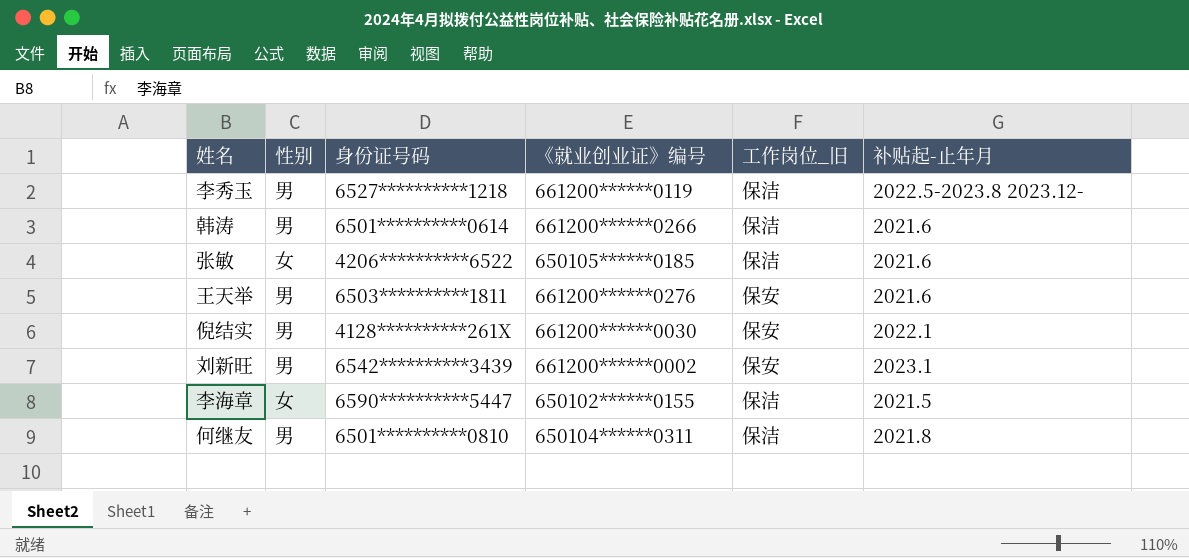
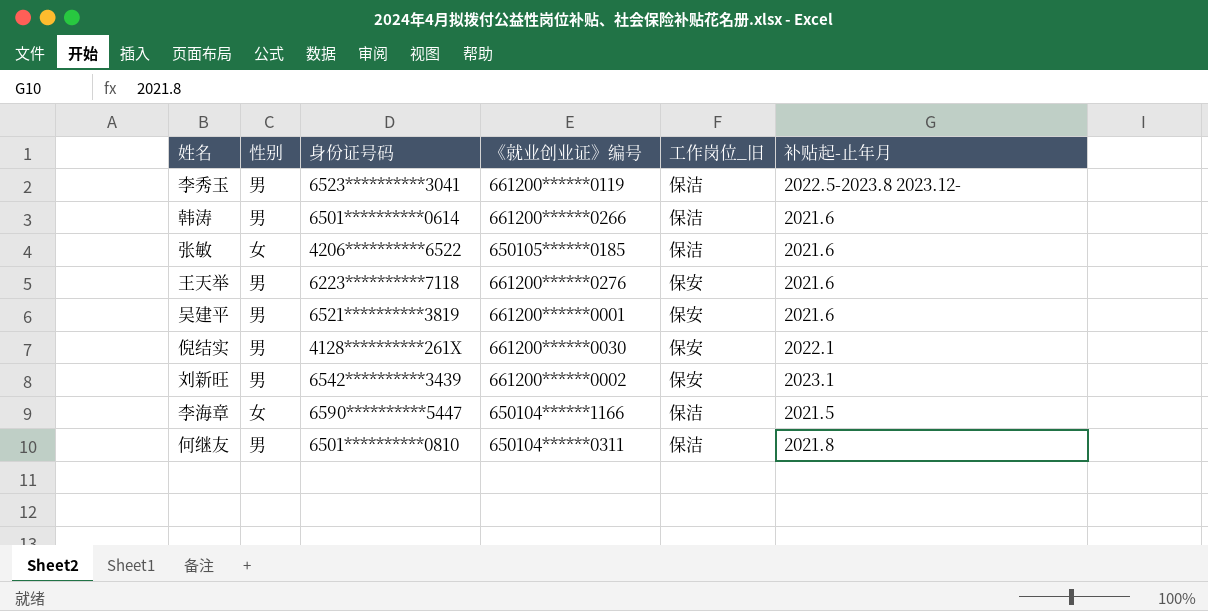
李秀玉 | 身份证号码: 6527**********1218 -> 6523**********3041
王天举 | 身份证号码: 6503**********1811 -> 6223**********7118
row 吴建平: none -> 男 | 6521**********3819 | 661200******0001 | 保安 | 2021.6
李海章 | 《就业创业证》编号: 650102******0155 -> 650104******1166

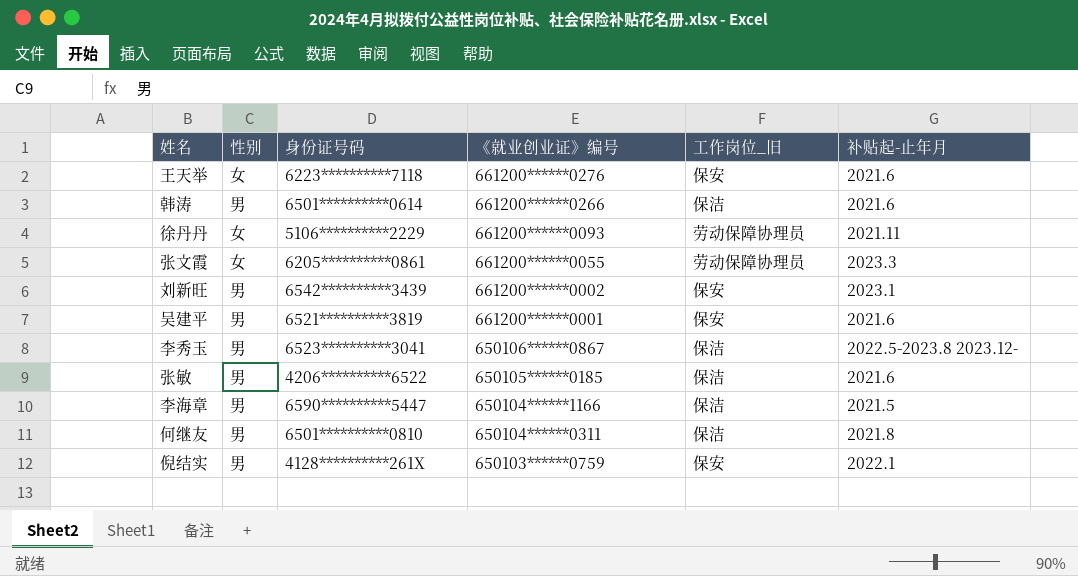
row order: none -> 《就业创业证》编号 descending
王天举 | 性别: 男 -> 女
row 徐丹丹: none -> 女 | 5106**********2229 | 661200******0093 | 劳动保障协理员 | 2021.11
row 张文霞: none -> 女 | 6205**********0861 | 661200******0055 | 劳动保障协理员 | 2023.3
李秀玉 | 《就业创业证》编号: 661200******0119 -> 650106******0867
张敏 | 性别: 女 -> 男
李海章 | 性别: 女 -> 男
倪结实 | 《就业创业证》编号: 661200******0030 -> 650103******0759

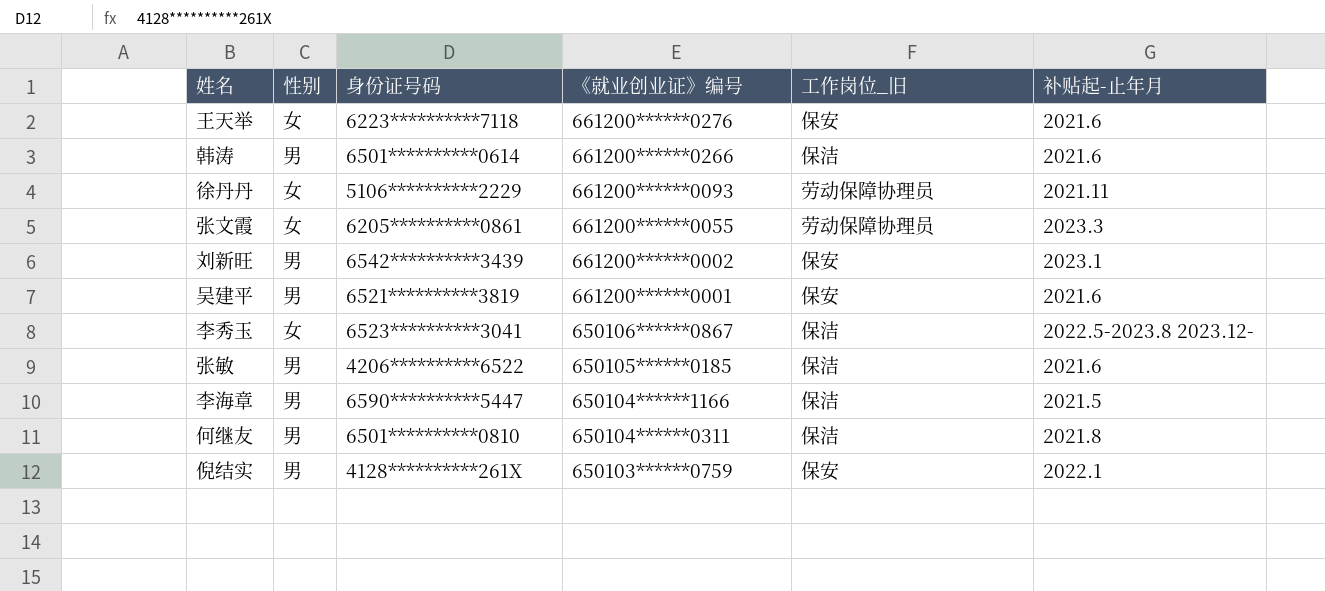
李秀玉 | 性别: 男 -> 女

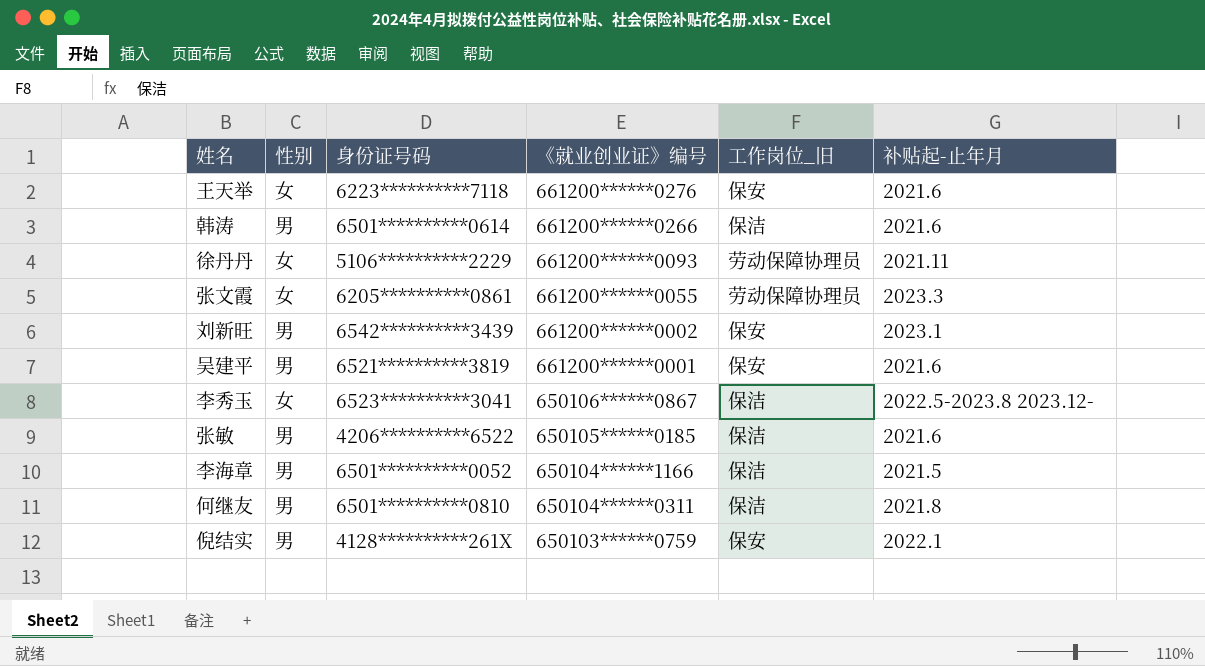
李海章 | 身份证号码: 6590**********5447 -> 6501**********0052

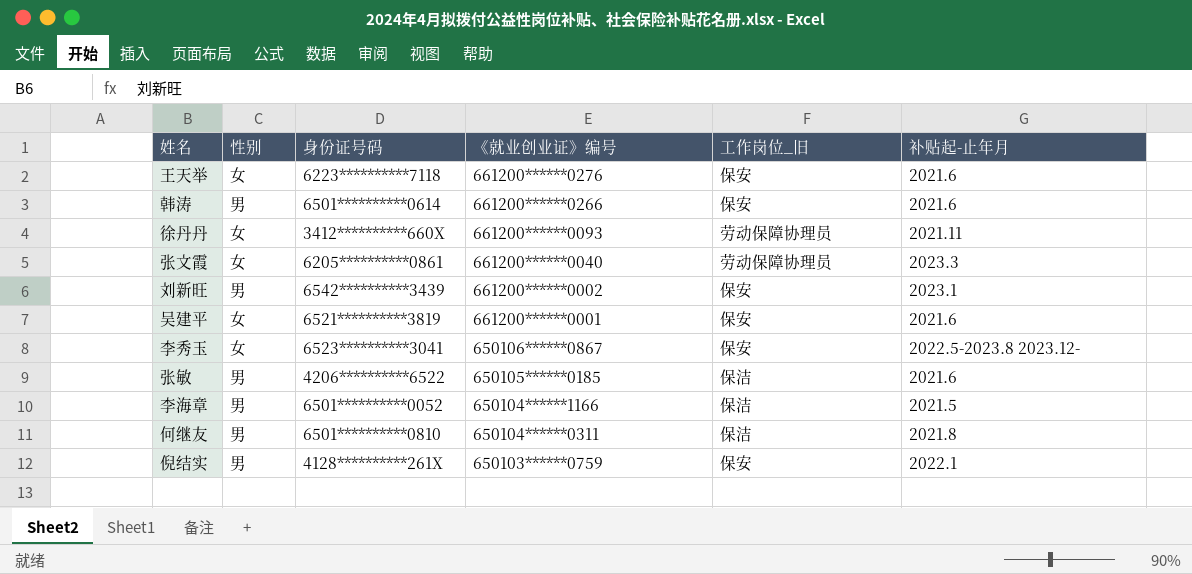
韩涛 | 工作岗位_旧: 保洁 -> 保安
徐丹丹 | 身份证号码: 5106**********2229 -> 3412**********660X
张文霞 | 《就业创业证》编号: 661200******0055 -> 661200******0040
吴建平 | 性别: 男 -> 女
李秀玉 | 工作岗位_旧: 保洁 -> 保安

